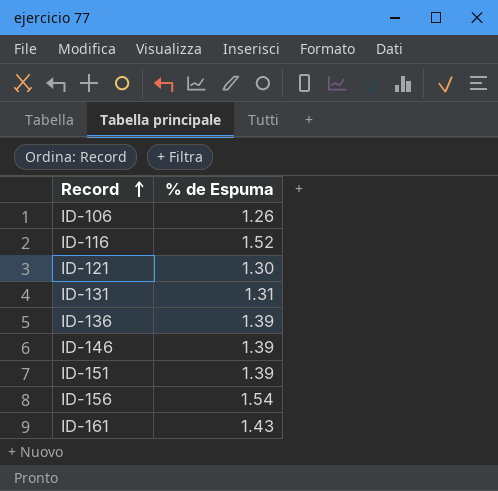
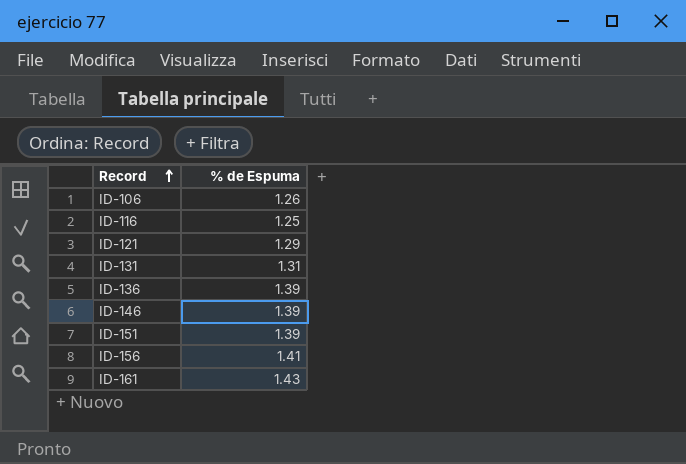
ID-116 | % de Espuma: 1.52 -> 1.25
ID-121 | % de Espuma: 1.30 -> 1.29
ID-156 | % de Espuma: 1.54 -> 1.41

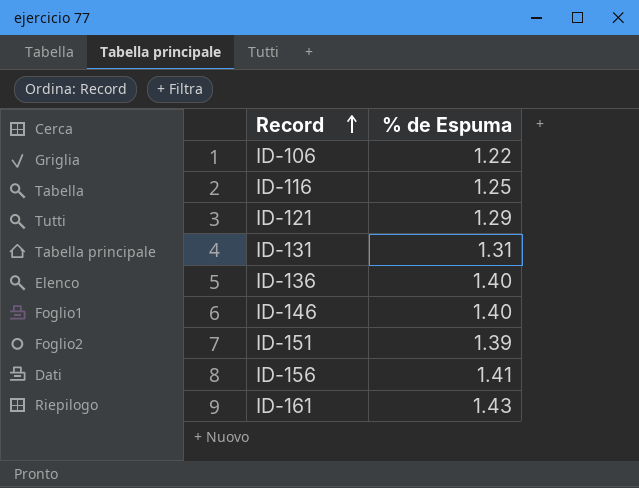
ID-106 | % de Espuma: 1.26 -> 1.22
ID-136 | % de Espuma: 1.39 -> 1.40
ID-146 | % de Espuma: 1.39 -> 1.40

